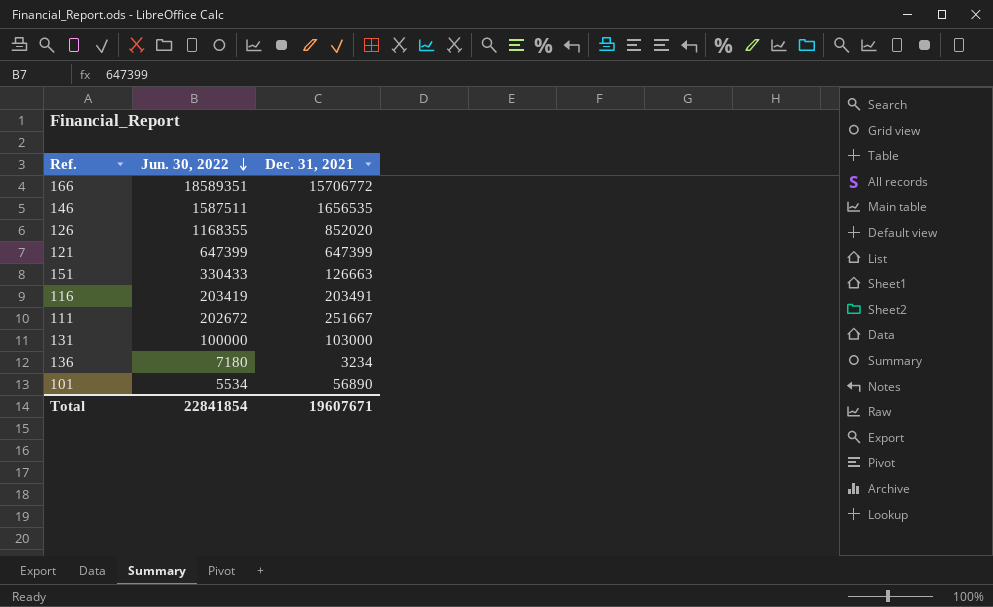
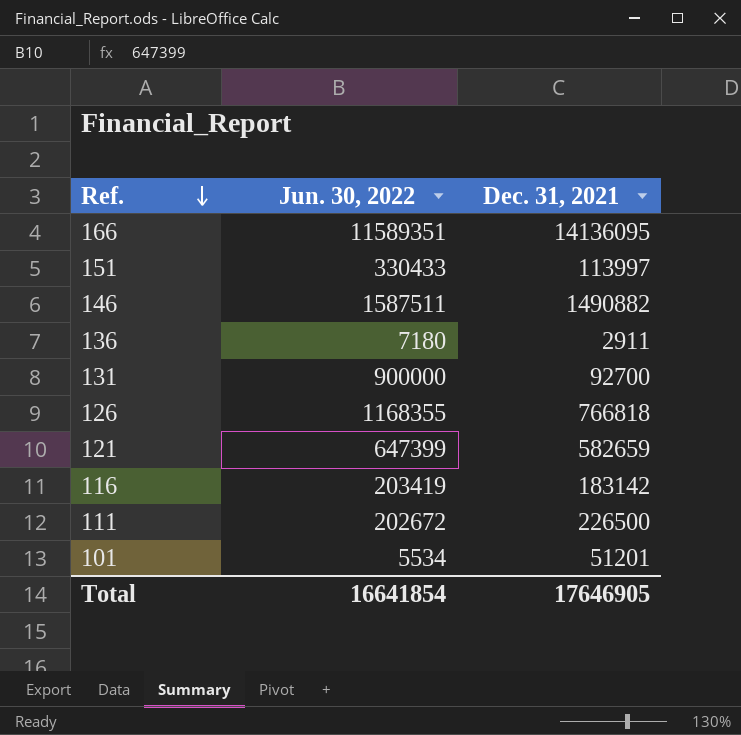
row order: Jun. 30, 2022 descending -> Ref. descending
166 | Jun. 30, 2022: 18589351 -> 11589351
166 | Dec. 31, 2021: 15706772 -> 14136095
151 | Dec. 31, 2021: 126663 -> 113997
146 | Dec. 31, 2021: 1656535 -> 1490882
136 | Dec. 31, 2021: 3234 -> 2911
131 | Jun. 30, 2022: 100000 -> 900000
131 | Dec. 31, 2021: 103000 -> 92700
126 | Dec. 31, 2021: 852020 -> 766818
121 | Dec. 31, 2021: 647399 -> 582659
116 | Dec. 31, 2021: 203491 -> 183142
111 | Dec. 31, 2021: 251667 -> 226500
101 | Dec. 31, 2021: 56890 -> 51201
Total | Jun. 30, 2022: 22841854 -> 16641854
Total | Dec. 31, 2021: 19607671 -> 17646905

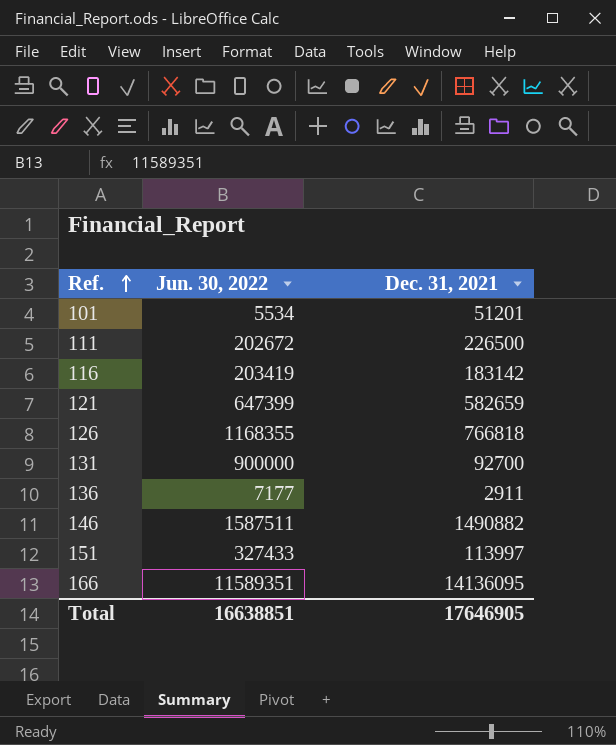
row order: Ref. descending -> Ref. ascending
136 | Jun. 30, 2022: 7180 -> 7177
151 | Jun. 30, 2022: 330433 -> 327433
Total | Jun. 30, 2022: 16641854 -> 16638851

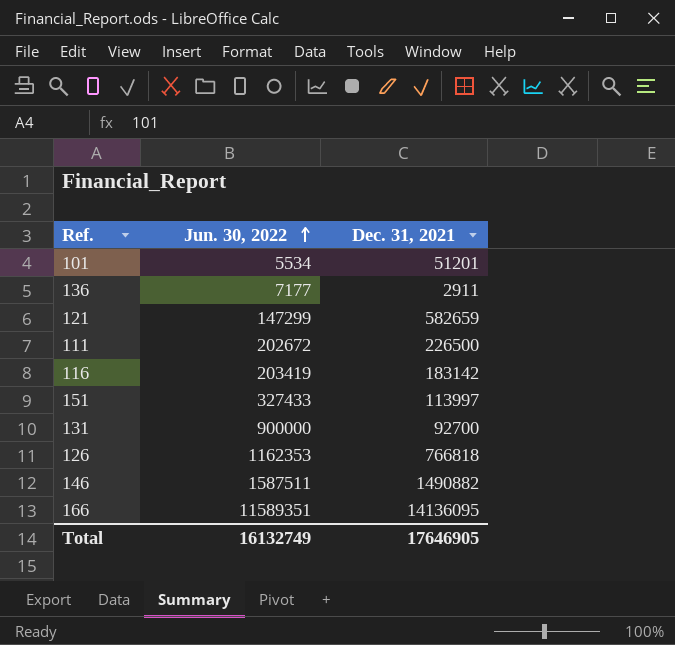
row order: Ref. ascending -> Jun. 30, 2022 ascending
121 | Jun. 30, 2022: 647399 -> 147299
126 | Jun. 30, 2022: 1168355 -> 1162353
Total | Jun. 30, 2022: 16638851 -> 16132749

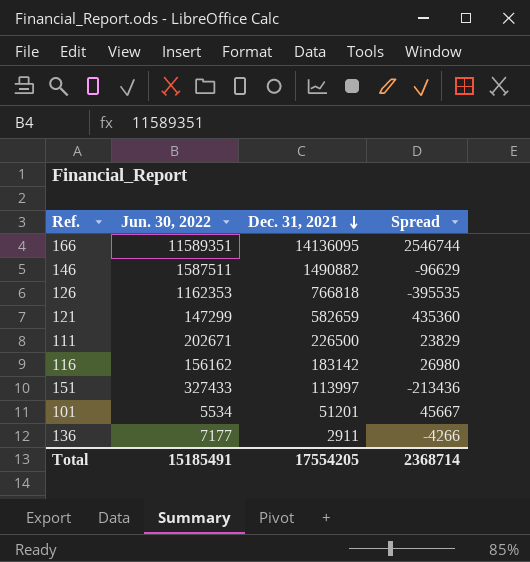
row order: Jun. 30, 2022 ascending -> Dec. 31, 2021 descending
column Spread | formula: none -> [Dec. 31, 2021] - [Jun. 30, 2022]
row 131: 900000 | 92700 -> none
111 | Jun. 30, 2022: 202672 -> 202671
116 | Jun. 30, 2022: 203419 -> 156162
Total | Jun. 30, 2022: 16132749 -> 15185491
Total | Dec. 31, 2021: 17646905 -> 17554205

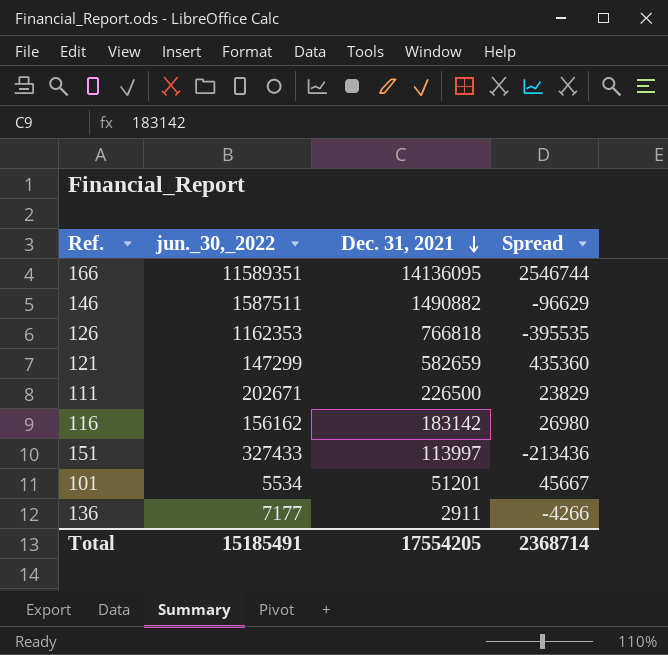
column name: Jun. 30, 2022 -> jun._30,_2022

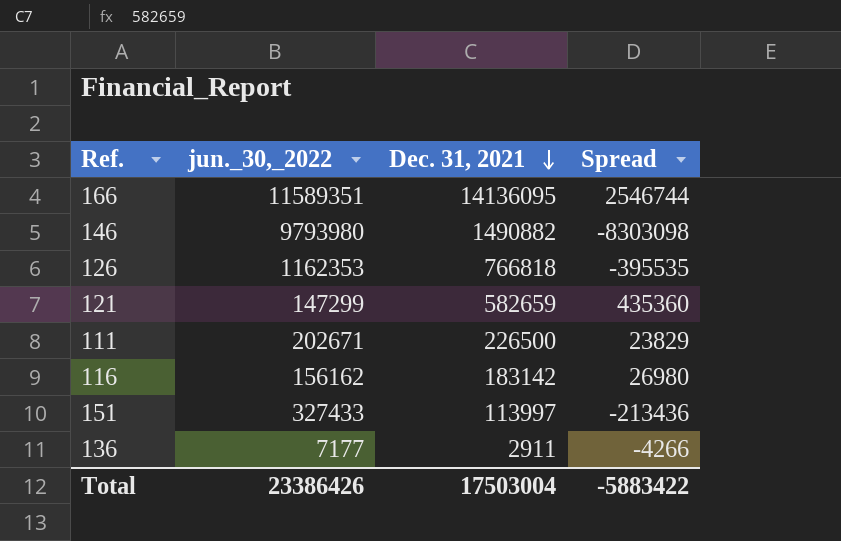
row 101: 5534 | 51201 | 45667 -> none
146 | jun._30,_2022: 1587511 -> 9793980
146 | Spread: -96629 -> -8303098
Total | jun._30,_2022: 15185491 -> 23386426
Total | Dec. 31, 2021: 17554205 -> 17503004
Total | Spread: 2368714 -> -5883422

